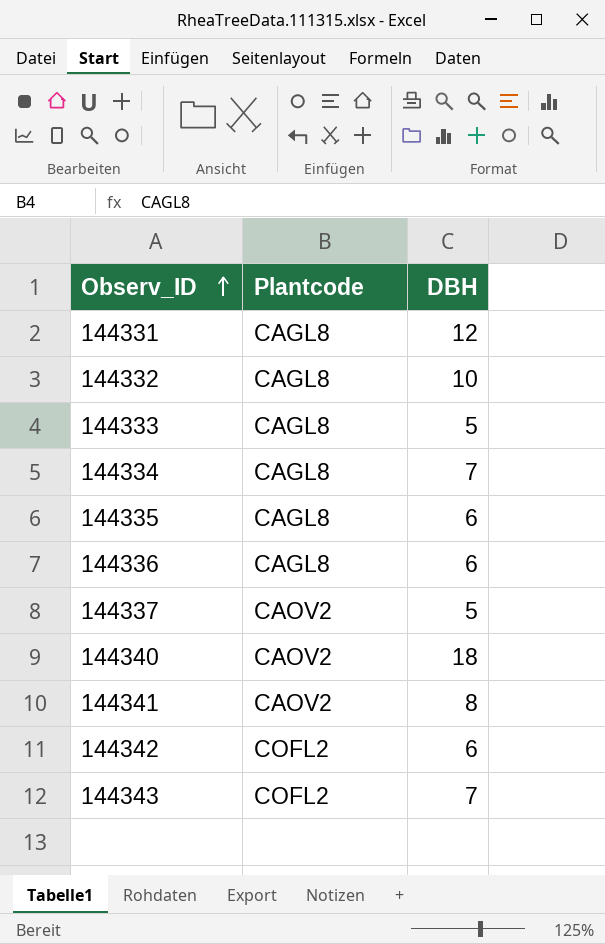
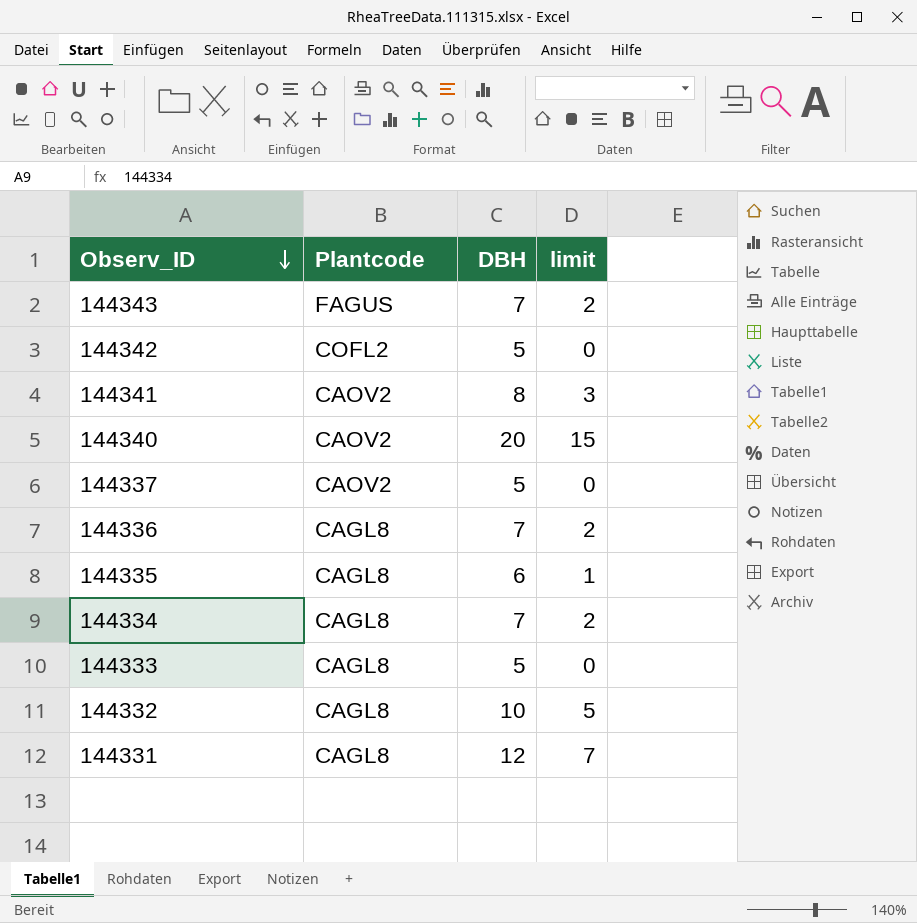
row order: Observ_ID ascending -> Observ_ID descending
column limit | formula: none -> [DBH] - 5
144343 | Plantcode: COFL2 -> FAGUS
144342 | DBH: 6 -> 5
144340 | DBH: 18 -> 20
144336 | DBH: 6 -> 7

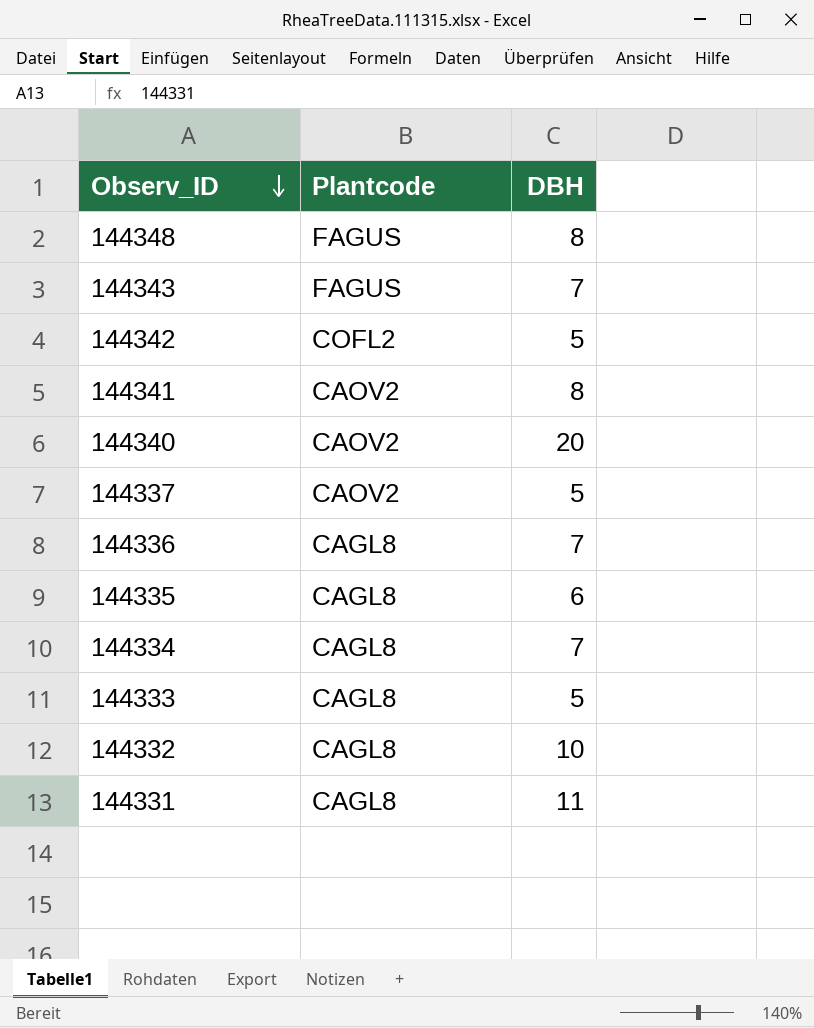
column limit | formula: [DBH] - 5 -> none
row 144348: none -> FAGUS | 8
144331 | DBH: 12 -> 11

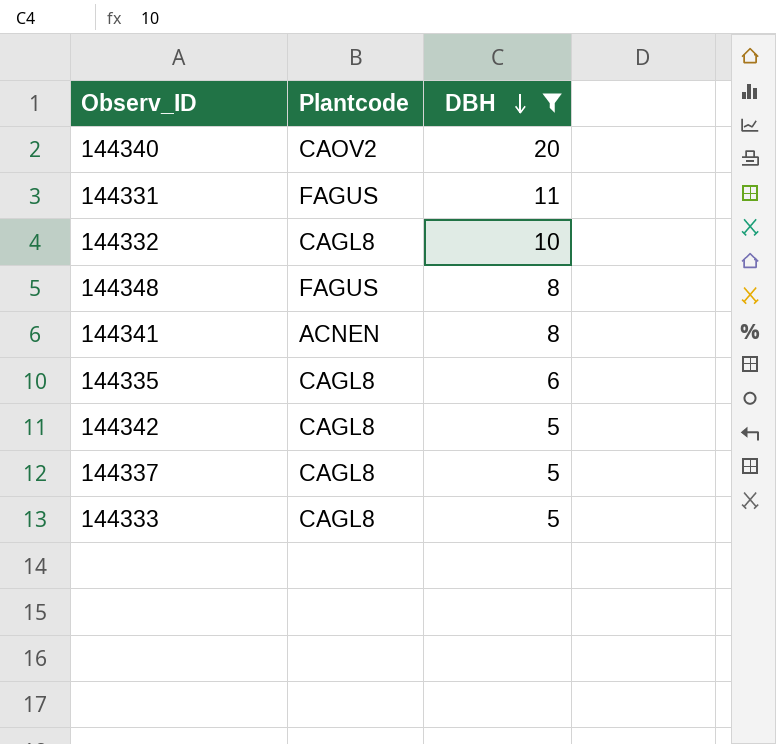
filter: none -> DBH != 7
row order: Observ_ID descending -> DBH descending
144331 | Plantcode: CAGL8 -> FAGUS
144341 | Plantcode: CAOV2 -> ACNEN
144342 | Plantcode: COFL2 -> CAGL8
144337 | Plantcode: CAOV2 -> CAGL8

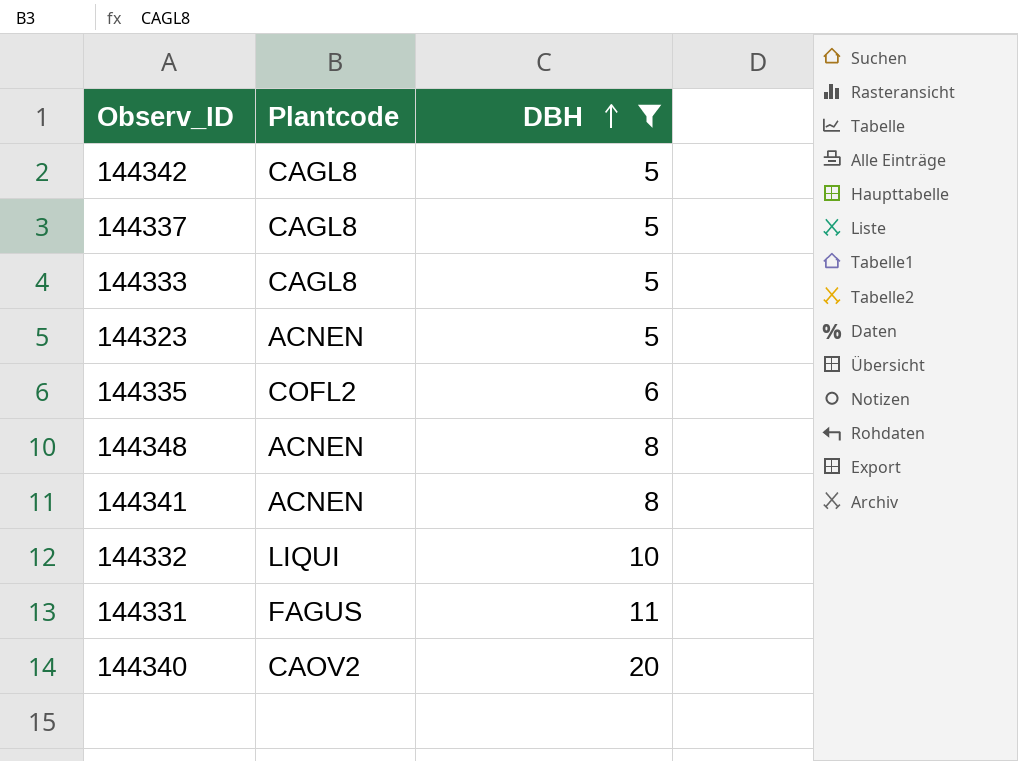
row order: DBH descending -> DBH ascending
row 144323: none -> ACNEN | 5
144335 | Plantcode: CAGL8 -> COFL2
144348 | Plantcode: FAGUS -> ACNEN
144332 | Plantcode: CAGL8 -> LIQUI

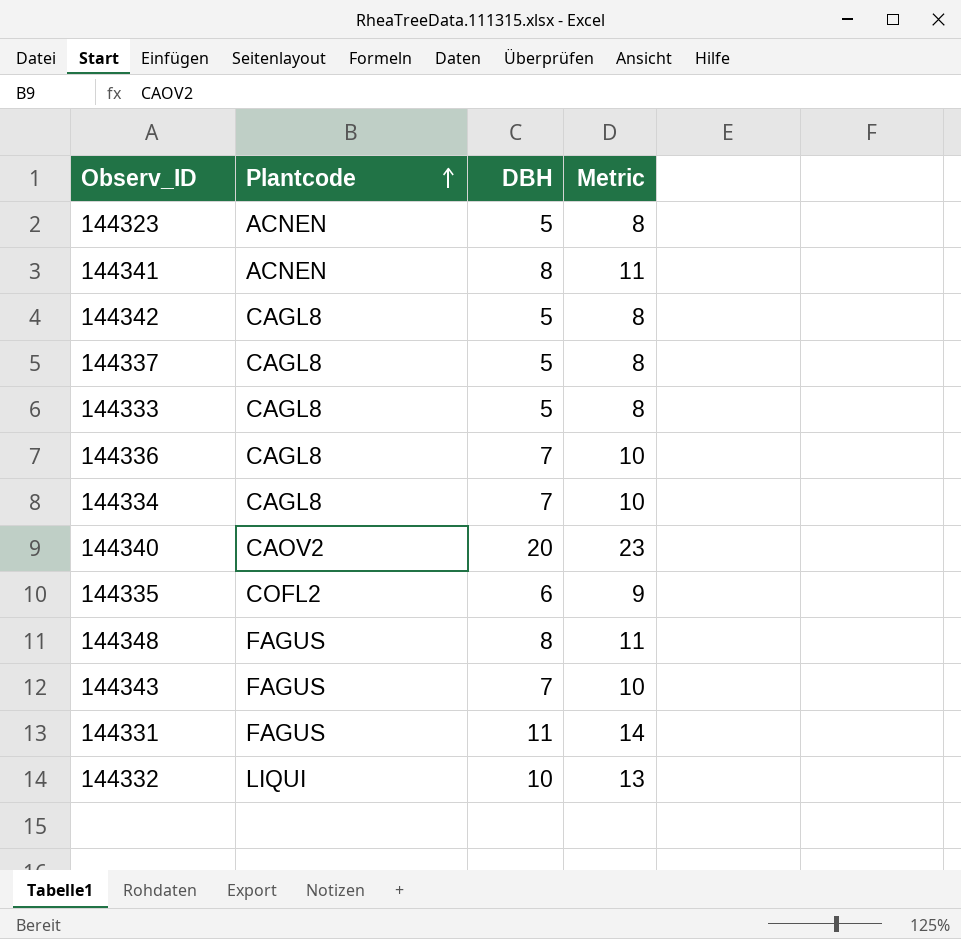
filter: DBH != 7 -> none
row order: DBH ascending -> Plantcode ascending
column Metric | formula: none -> [DBH] + 3
144348 | Plantcode: ACNEN -> FAGUS

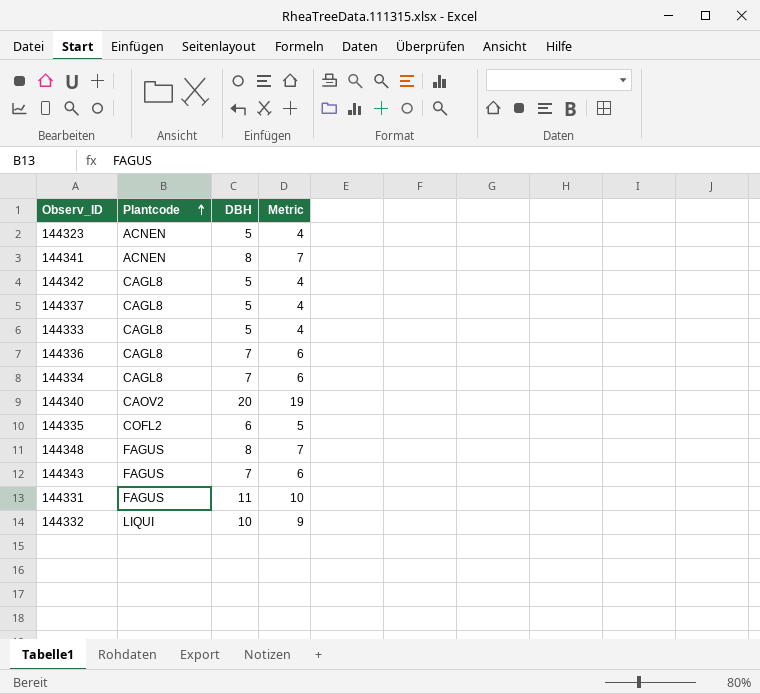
column Metric | formula: [DBH] + 3 -> [DBH] - 1

